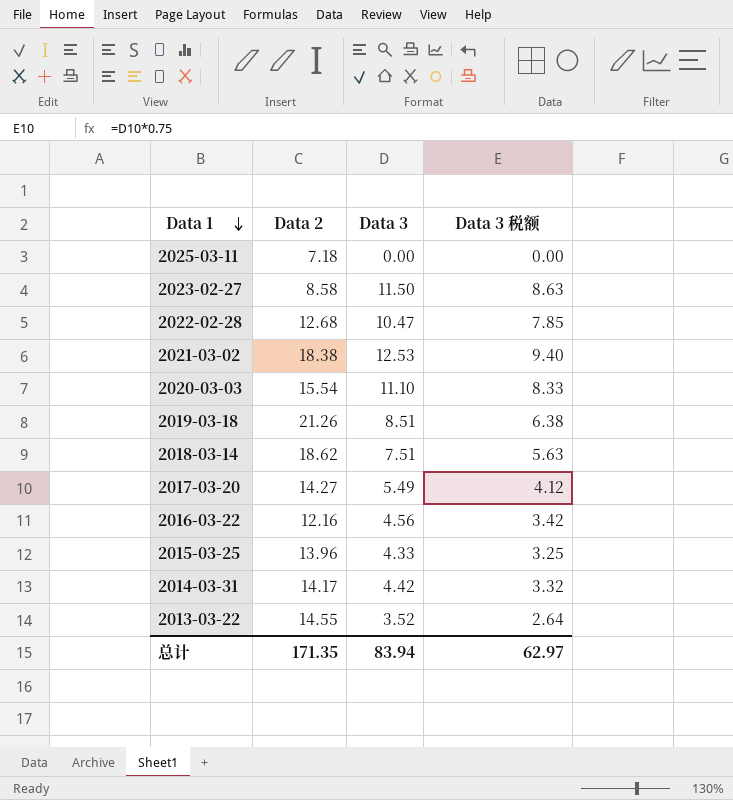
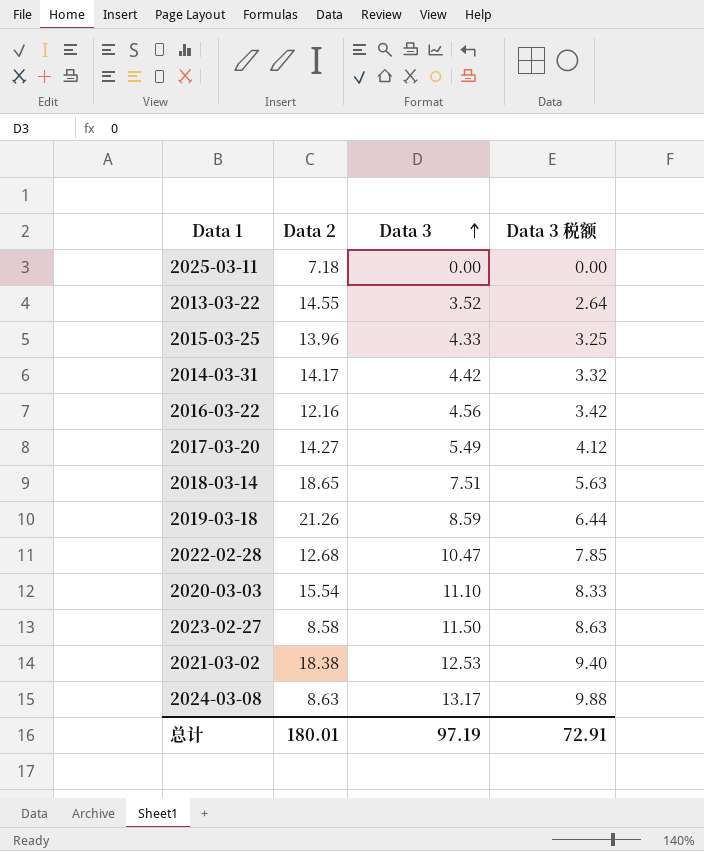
row order: Data 1 descending -> Data 3 ascending
2018-03-14 | Data 2: 18.62 -> 18.65
2019-03-18 | Data 3: 8.51 -> 8.59
2019-03-18 | Data 3 税额: 6.38 -> 6.44
row 2024-03-08: none -> 8.63 | 13.17 | 9.88
总计 | Data 2: 171.35 -> 180.01
总计 | Data 3: 83.94 -> 97.19
总计 | Data 3 税额: 62.97 -> 72.91

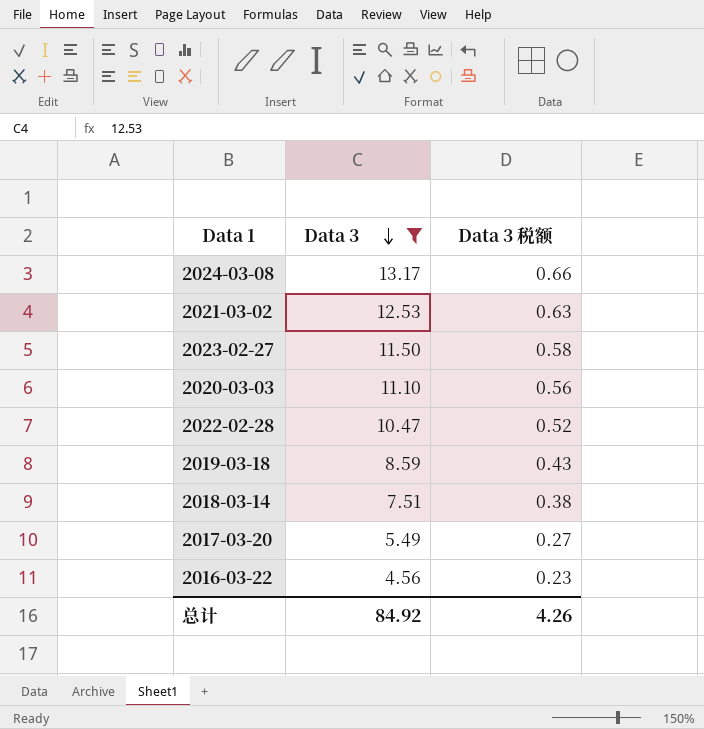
filter: none -> Data 3 >= 4.56
row order: Data 3 ascending -> Data 3 descending
column Data 2 | position: 2 -> none
column Data 3 税额 | formula: [Data 3] * 0.75 -> [Data 3] * 0.05
总计 | Data 3: 97.19 -> 84.92
总计 | Data 3 税额: 72.91 -> 4.26

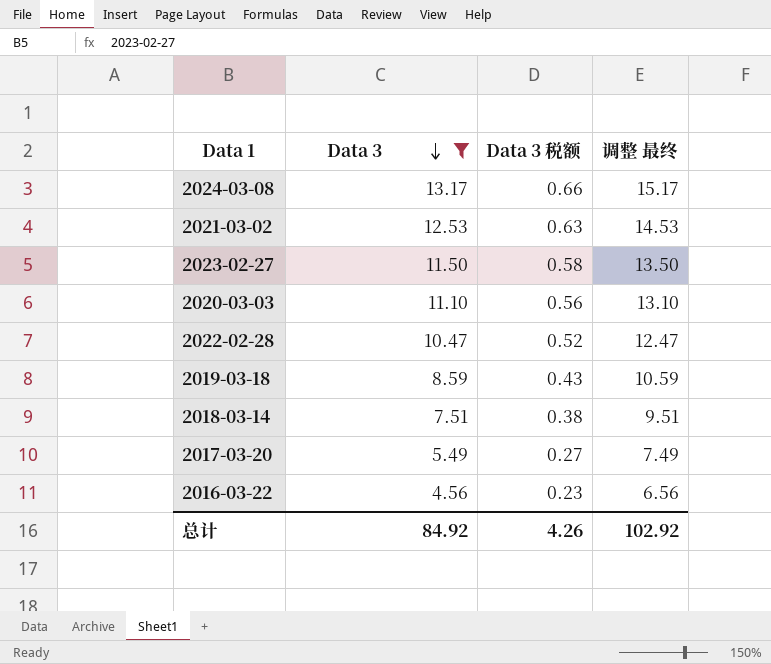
column 调整 最终 | formula: none -> [Data 3] + 2

